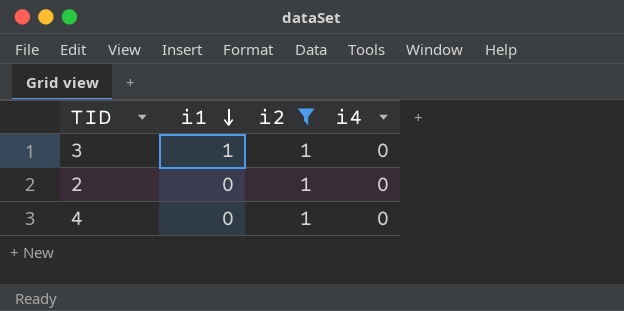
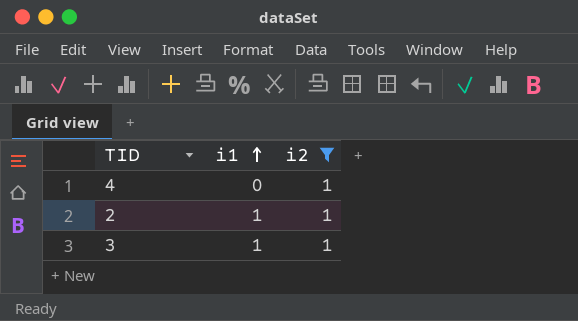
row order: i1 descending -> i1 ascending
column i4 | position: 4 -> none
2 | i1: 0 -> 1

